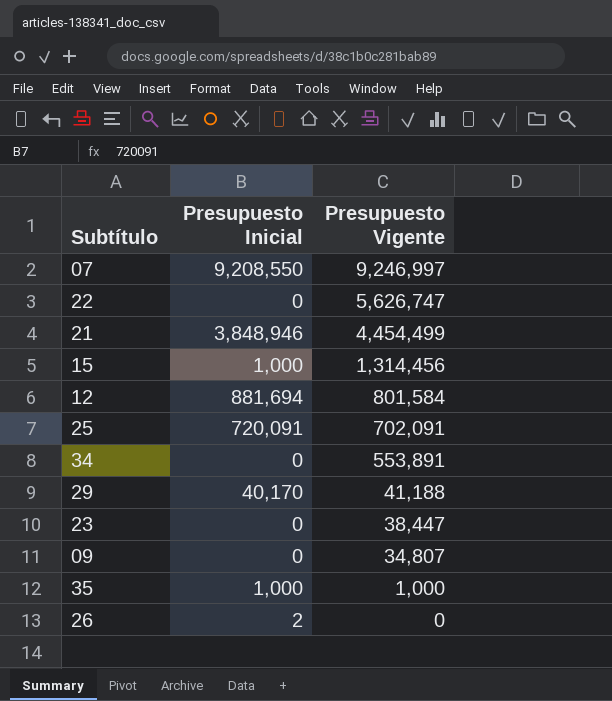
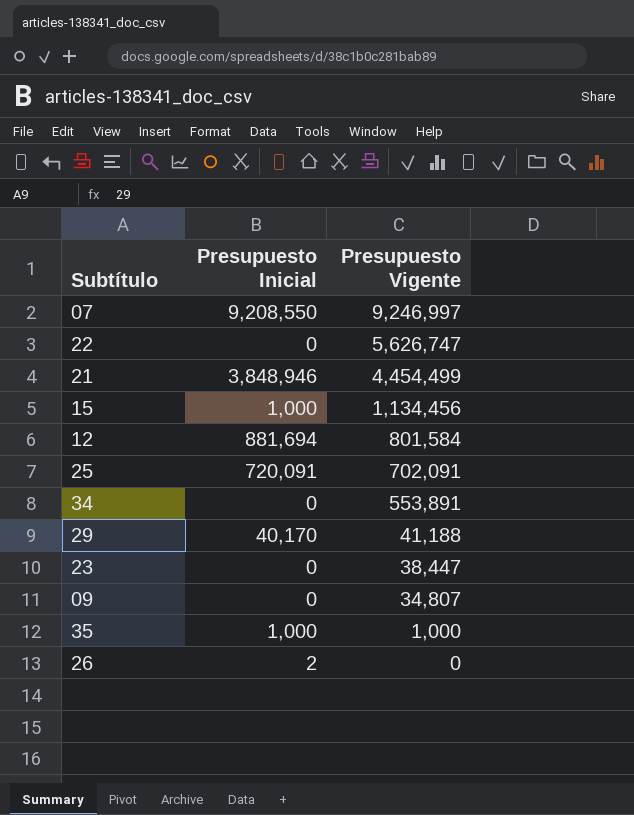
15 | Presupuesto Vigente: 1,314,456 -> 1,134,456

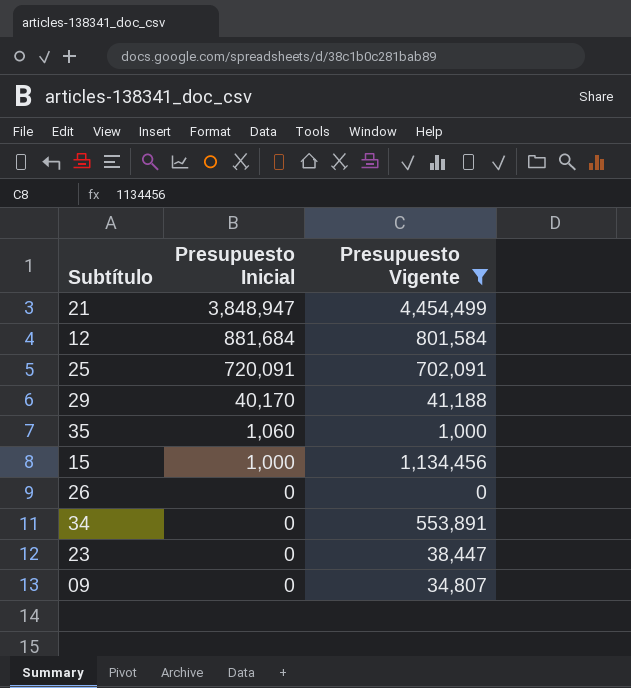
filter: none -> Presupuesto Vigente <= 4,454,499
row order: Presupuesto Vigente descending -> Presupuesto Inicial descending
21 | Presupuesto Inicial: 3,848,946 -> 3,848,947
12 | Presupuesto Inicial: 881,694 -> 881,684
35 | Presupuesto Inicial: 1,000 -> 1,060
26 | Presupuesto Inicial: 2 -> 0

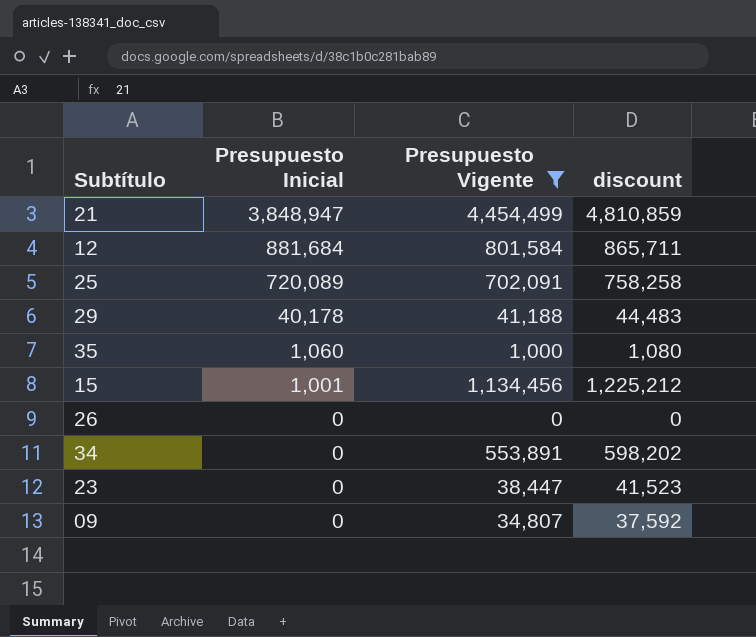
column discount | formula: none -> [Presupuesto Vigente] * 1.08
25 | Presupuesto Inicial: 720,091 -> 720,089
29 | Presupuesto Inicial: 40,170 -> 40,178
15 | Presupuesto Inicial: 1,000 -> 1,001

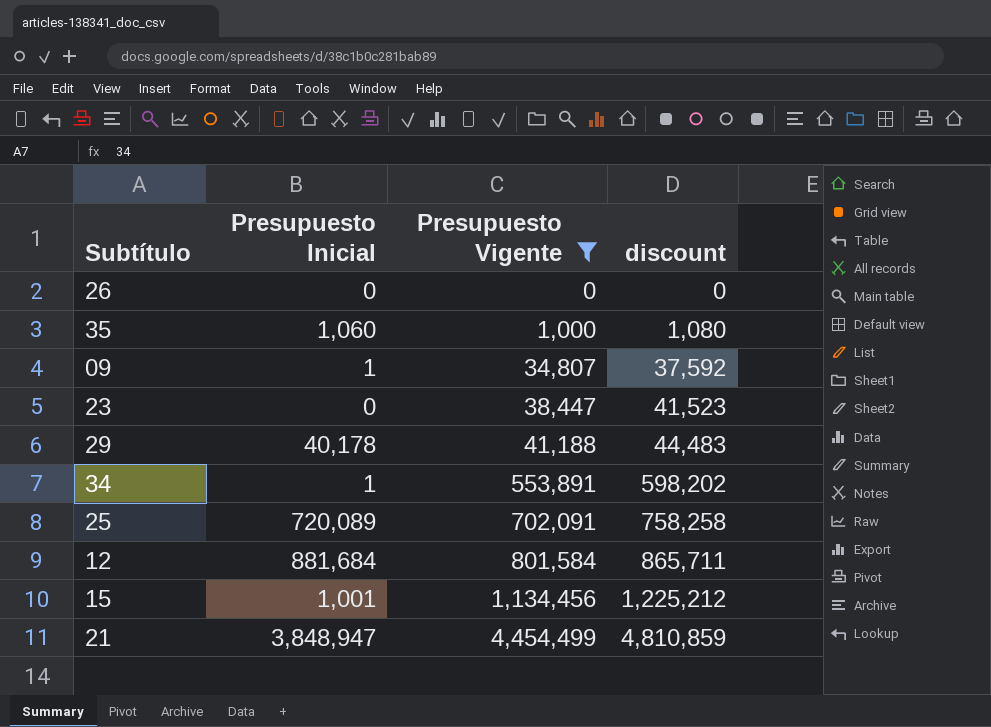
row order: Presupuesto Inicial descending -> Presupuesto Vigente ascending
09 | Presupuesto Inicial: 0 -> 1
34 | Presupuesto Inicial: 0 -> 1

